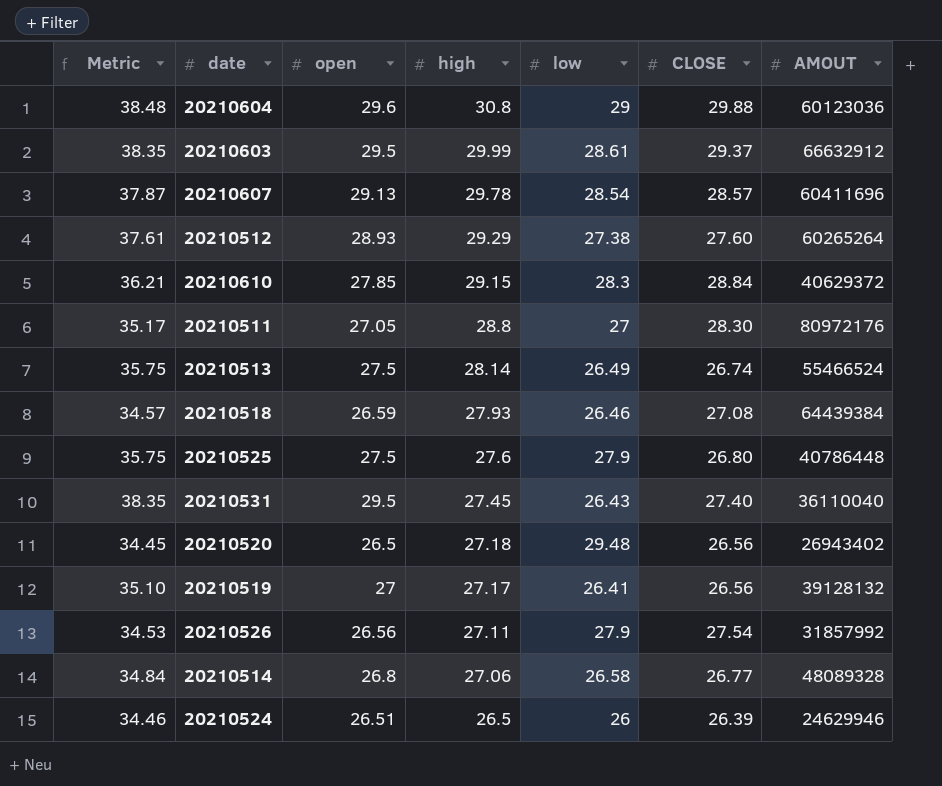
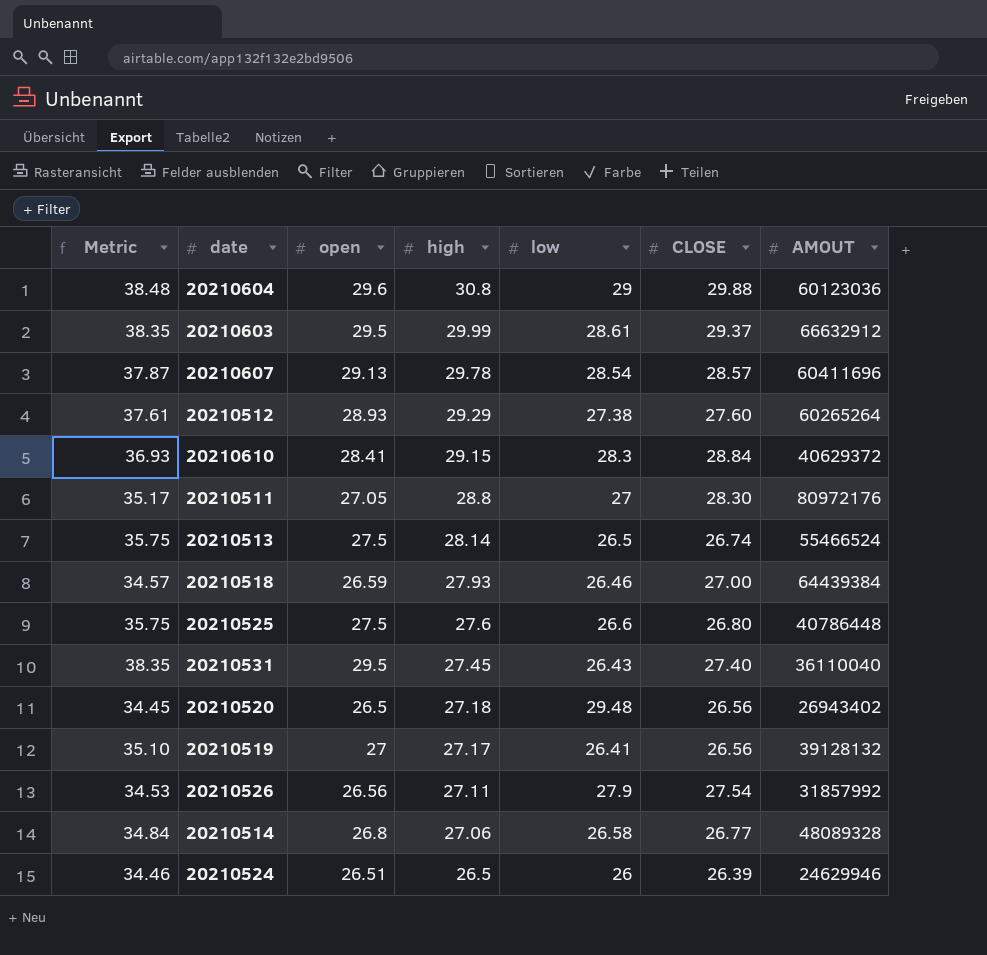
20210610 | Metric: 36.21 -> 36.93
20210610 | open: 27.85 -> 28.41
20210513 | low: 26.49 -> 26.5
20210518 | CLOSE: 27.08 -> 27.00
20210525 | low: 27.9 -> 26.6

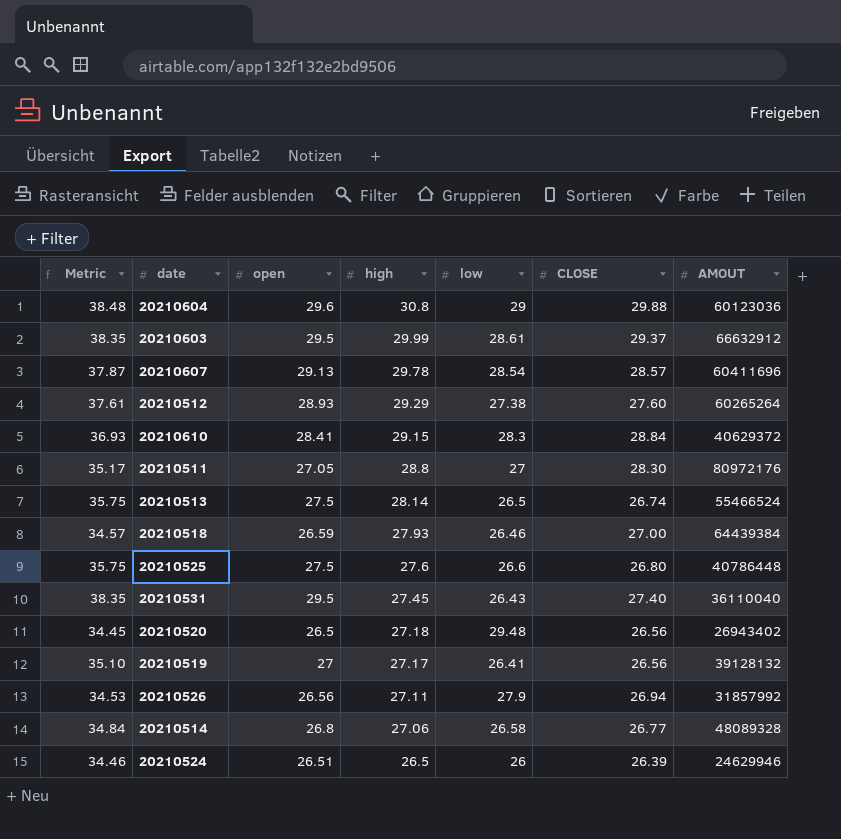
20210526 | CLOSE: 27.54 -> 26.94

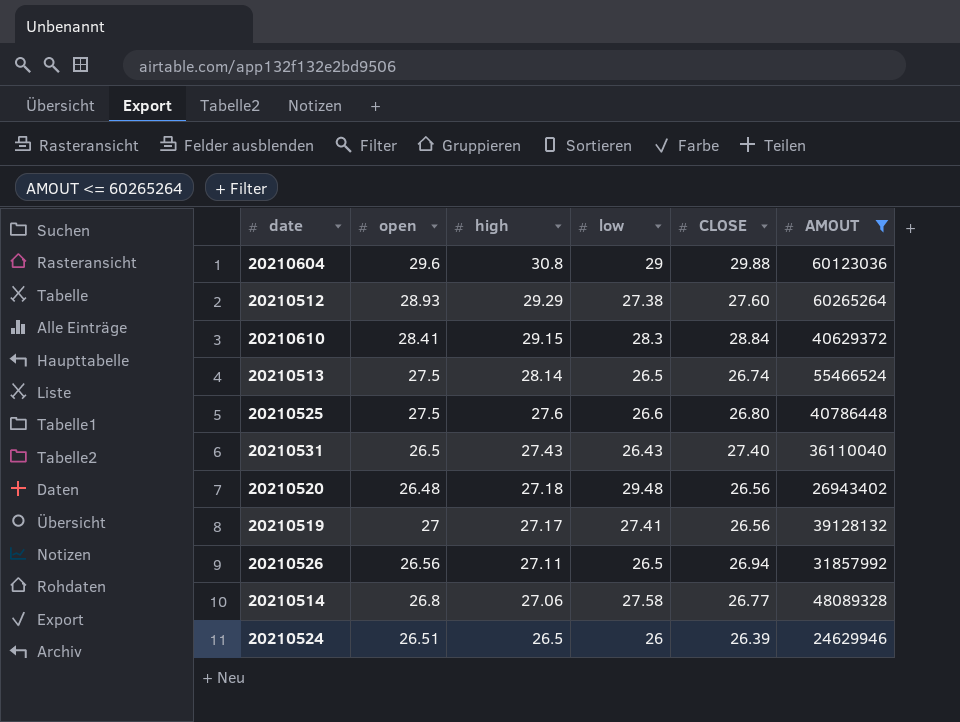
filter: none -> AMOUT <= 60265264
column Metric | formula: [open] * 1.3 -> none
20210531 | open: 29.5 -> 26.5
20210531 | high: 27.45 -> 27.43
20210520 | open: 26.5 -> 26.48
20210519 | low: 26.41 -> 27.41
20210526 | low: 27.9 -> 26.5
20210514 | low: 26.58 -> 27.58

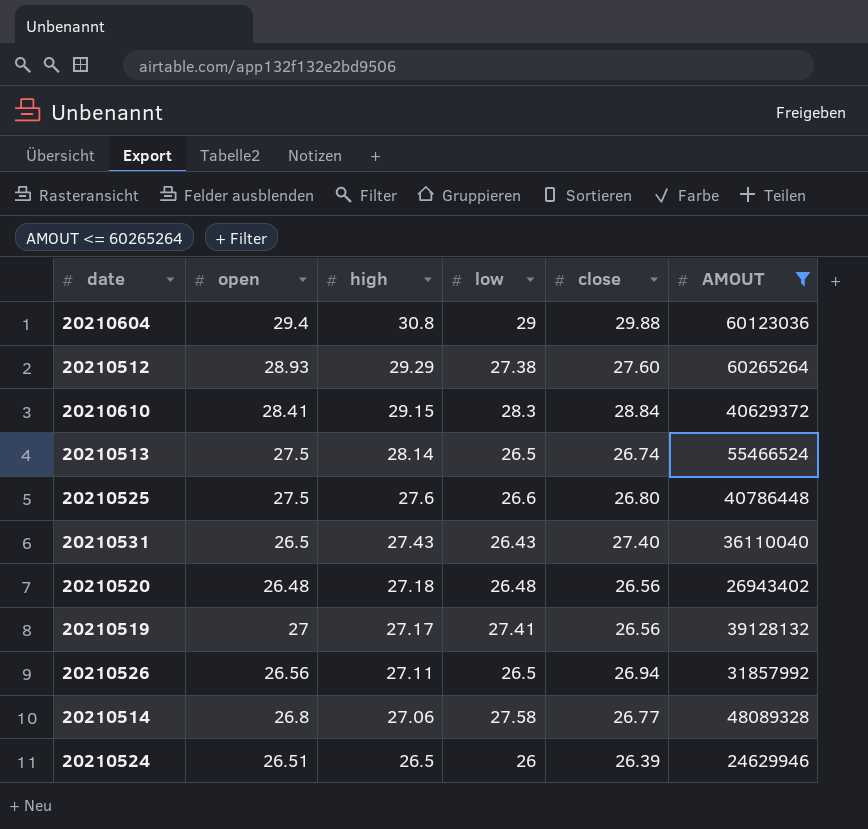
column name: CLOSE -> close
20210604 | open: 29.6 -> 29.4
20210520 | low: 29.48 -> 26.48

